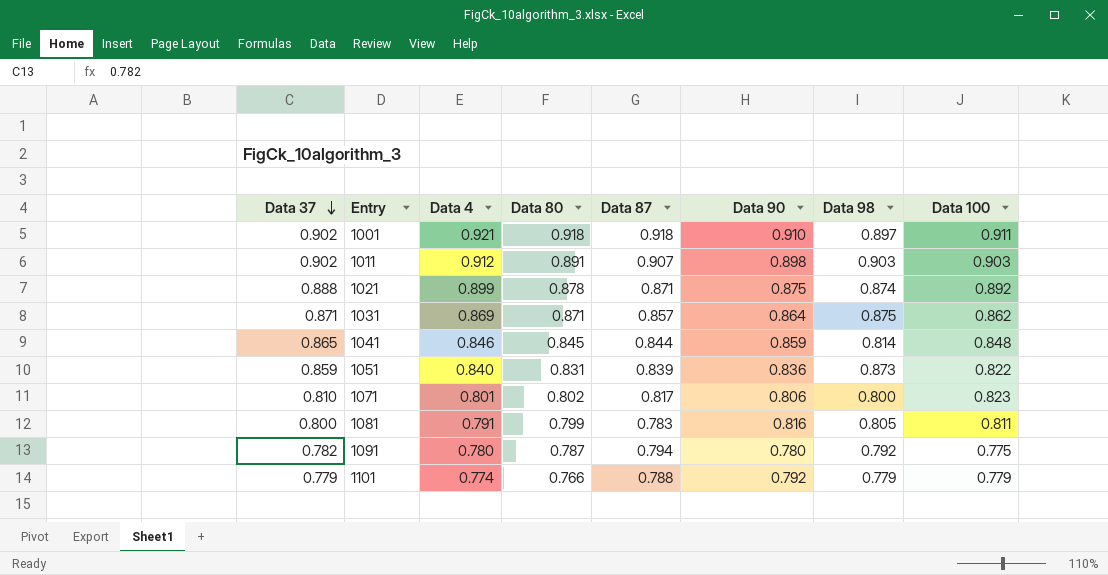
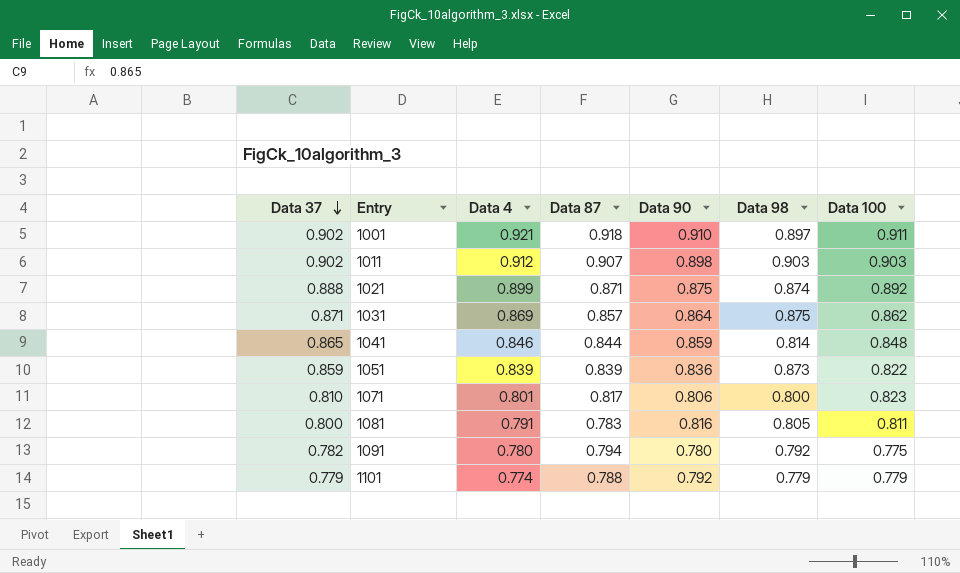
column Data 80 | position: 4 -> none
1051 | Data 4: 0.840 -> 0.839

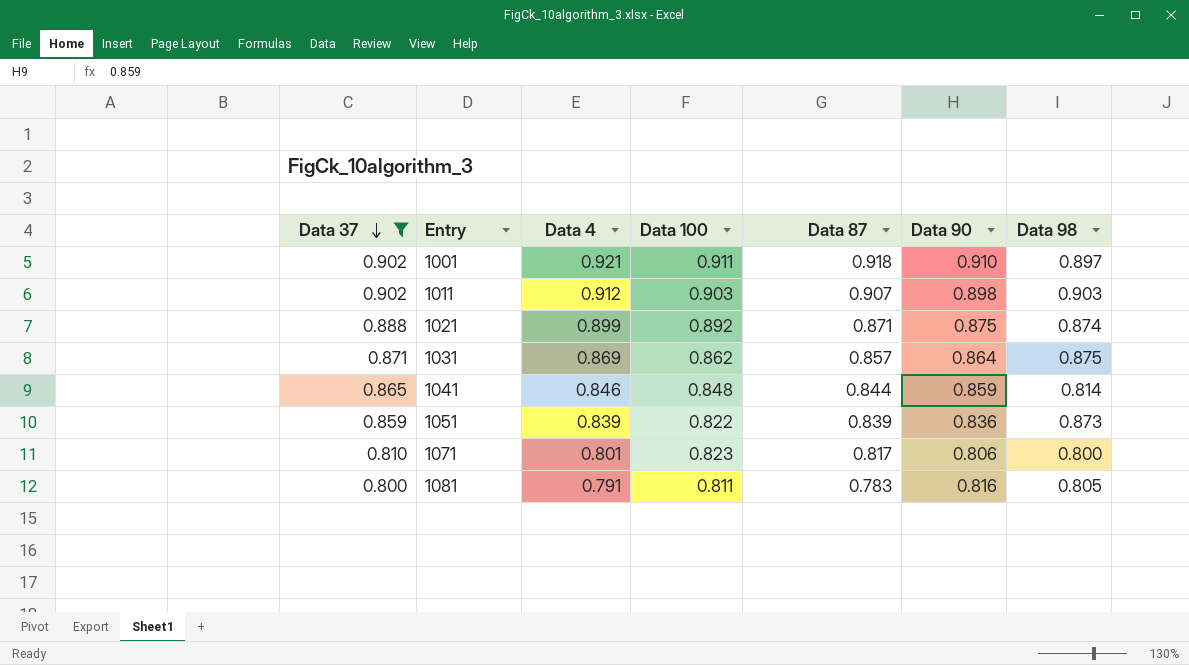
filter: none -> Data 37 >= 0.800
column Data 100 | position: 7 -> 4

